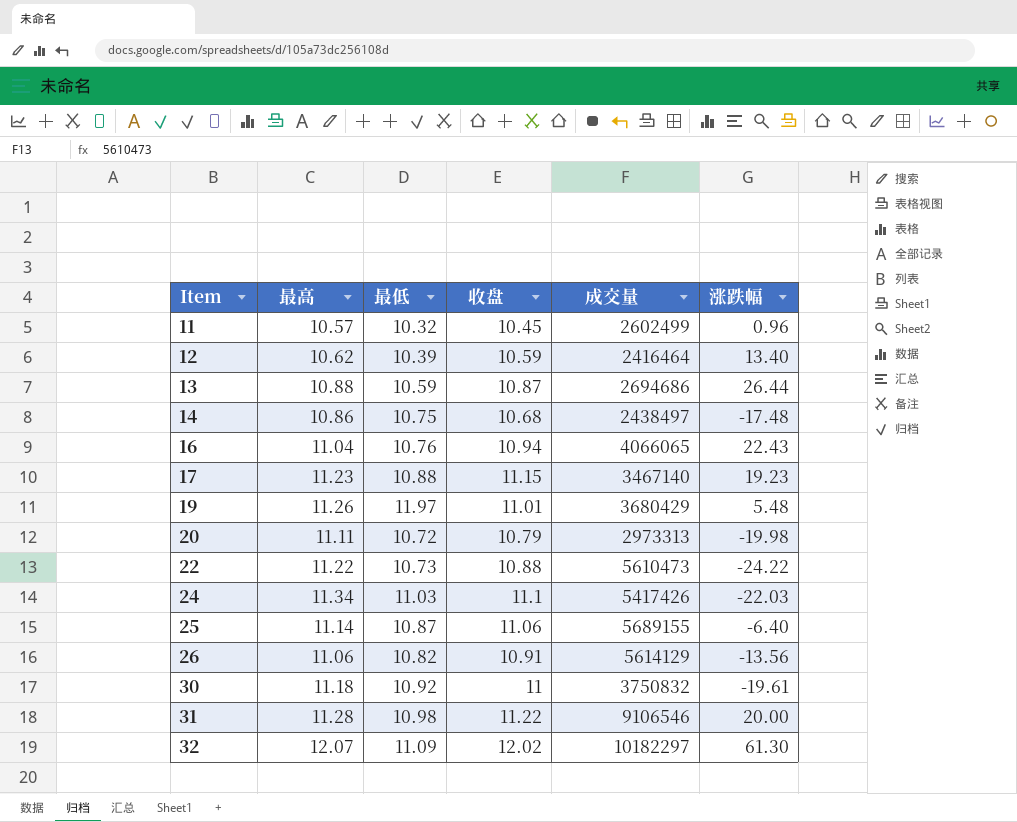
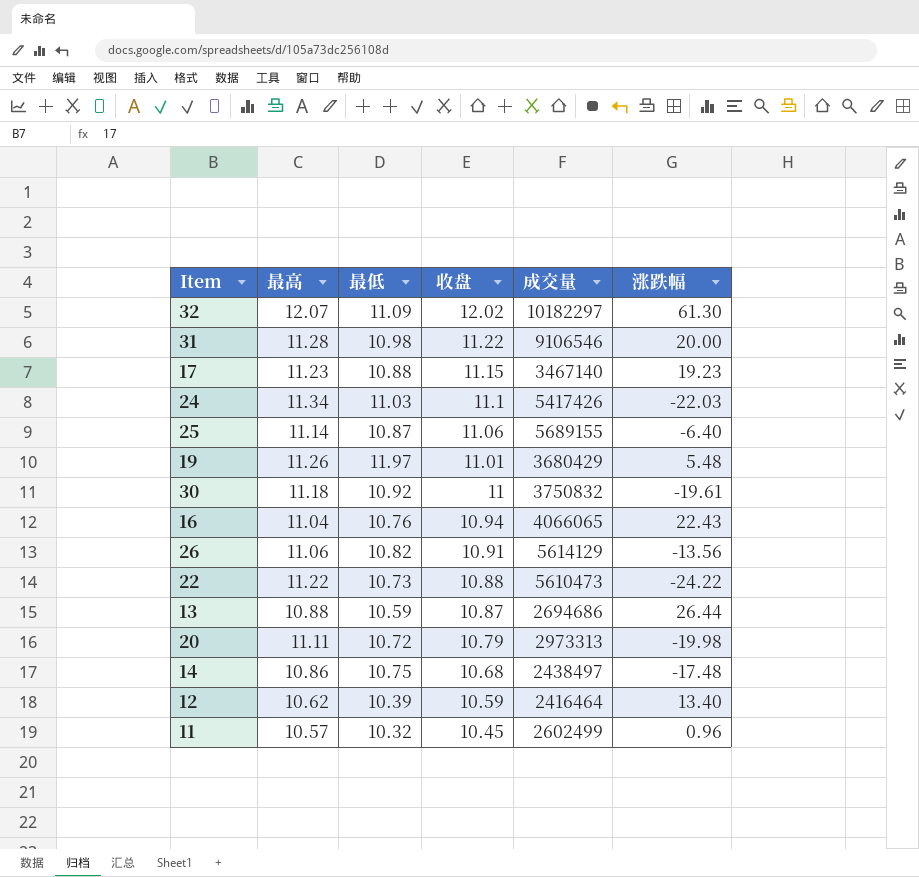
row order: Item ascending -> 收盘 descending

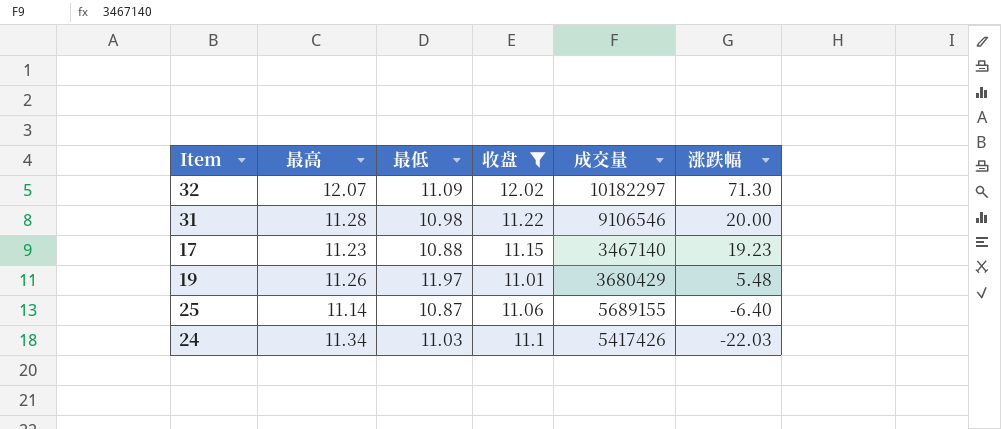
filter: none -> 收盘 >= 11.01
row order: 收盘 descending -> 涨跌幅 descending
32 | 涨跌幅: 61.30 -> 71.30

